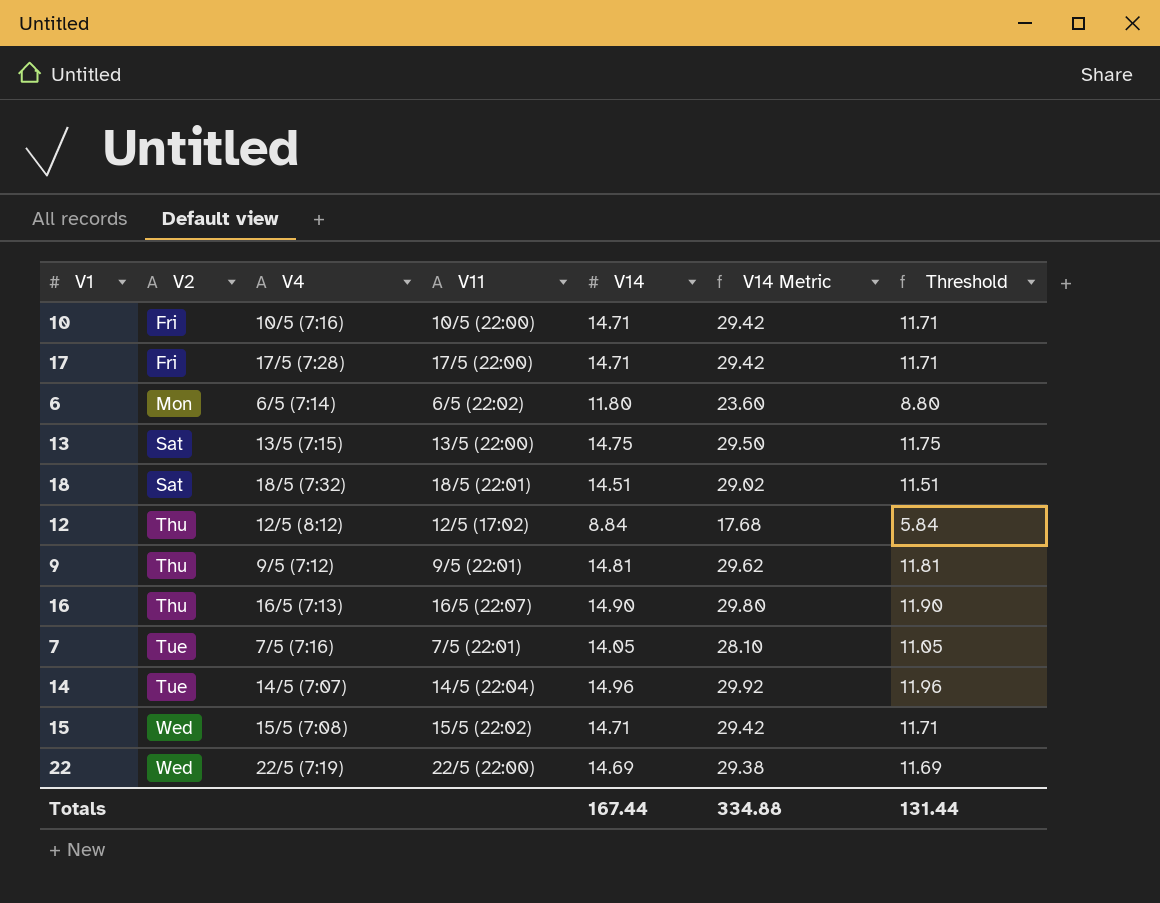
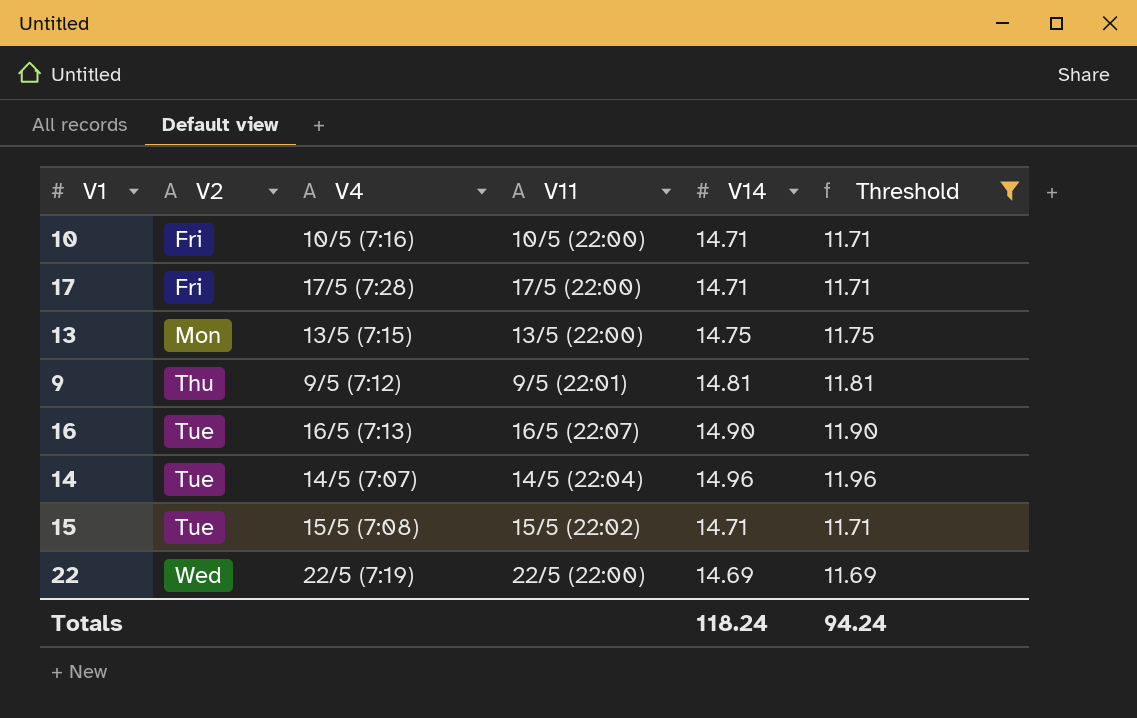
filter: none -> Threshold >= 11.69
column V14 Metric | formula: [V14] * 2 -> none
13 | V2: Sat -> Mon
16 | V2: Thu -> Tue
15 | V2: Wed -> Tue
Totals | V14: 167.44 -> 118.24
Totals | Threshold: 131.44 -> 94.24

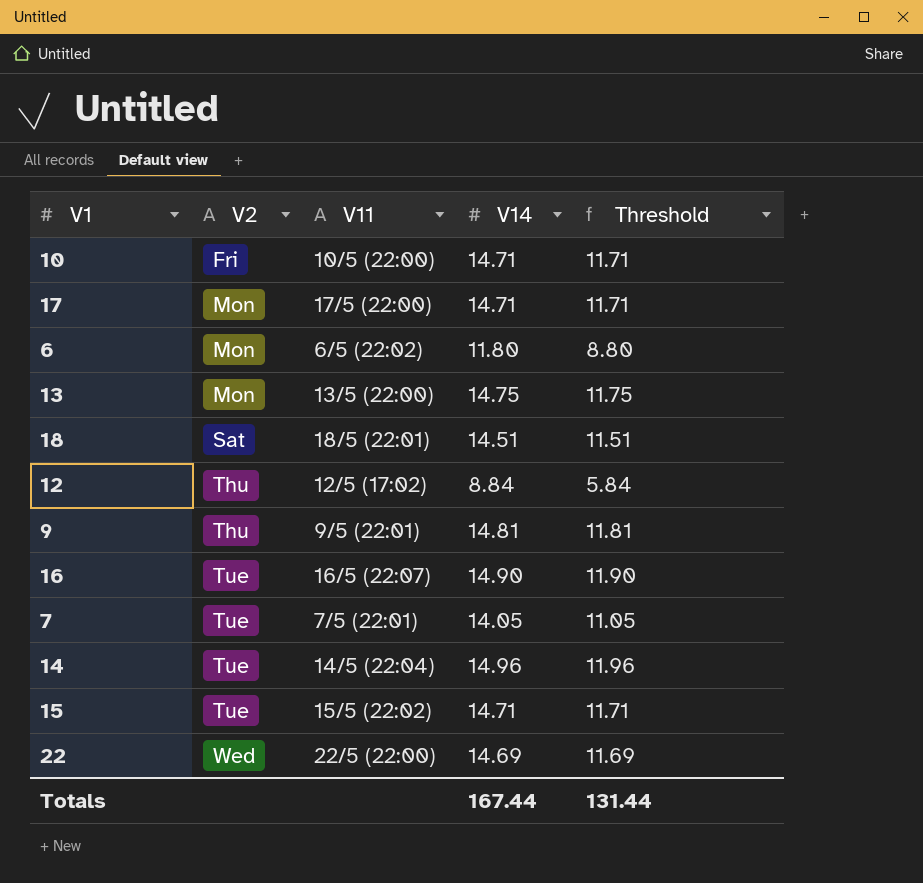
filter: Threshold >= 11.69 -> none
column V4 | position: 3 -> none
17 | V2: Fri -> Mon
Totals | V14: 118.24 -> 167.44
Totals | Threshold: 94.24 -> 131.44

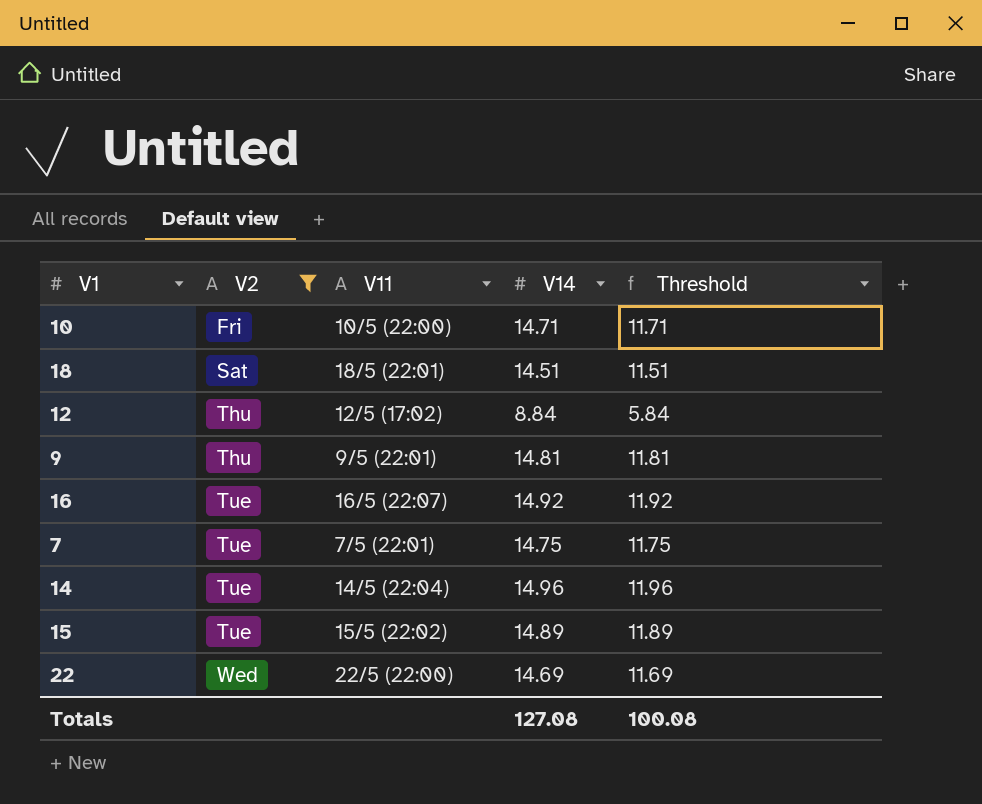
filter: none -> V2 != Mon
16 | V14: 14.90 -> 14.92
16 | Threshold: 11.90 -> 11.92
7 | V14: 14.05 -> 14.75
7 | Threshold: 11.05 -> 11.75
15 | V14: 14.71 -> 14.89
15 | Threshold: 11.71 -> 11.89
Totals | V14: 167.44 -> 127.08
Totals | Threshold: 131.44 -> 100.08

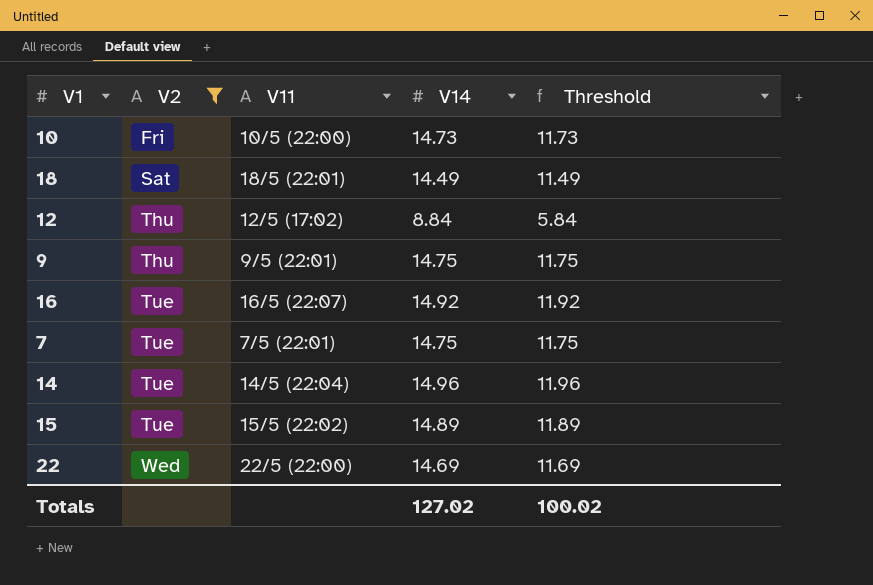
10 | V14: 14.71 -> 14.73
10 | Threshold: 11.71 -> 11.73
18 | V14: 14.51 -> 14.49
18 | Threshold: 11.51 -> 11.49
9 | V14: 14.81 -> 14.75
9 | Threshold: 11.81 -> 11.75
Totals | V14: 127.08 -> 127.02
Totals | Threshold: 100.08 -> 100.02

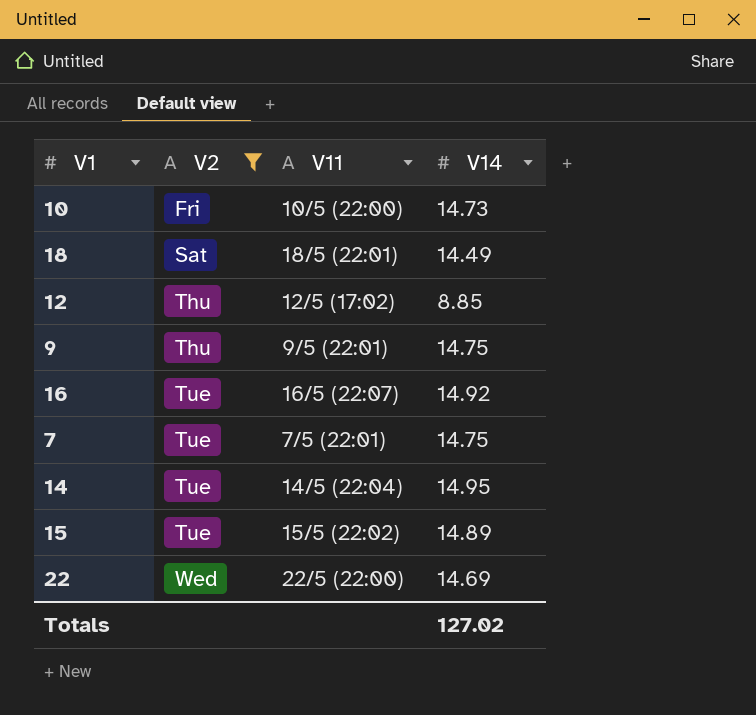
column Threshold | formula: [V14] - 3 -> none
12 | V14: 8.84 -> 8.85
14 | V14: 14.96 -> 14.95

